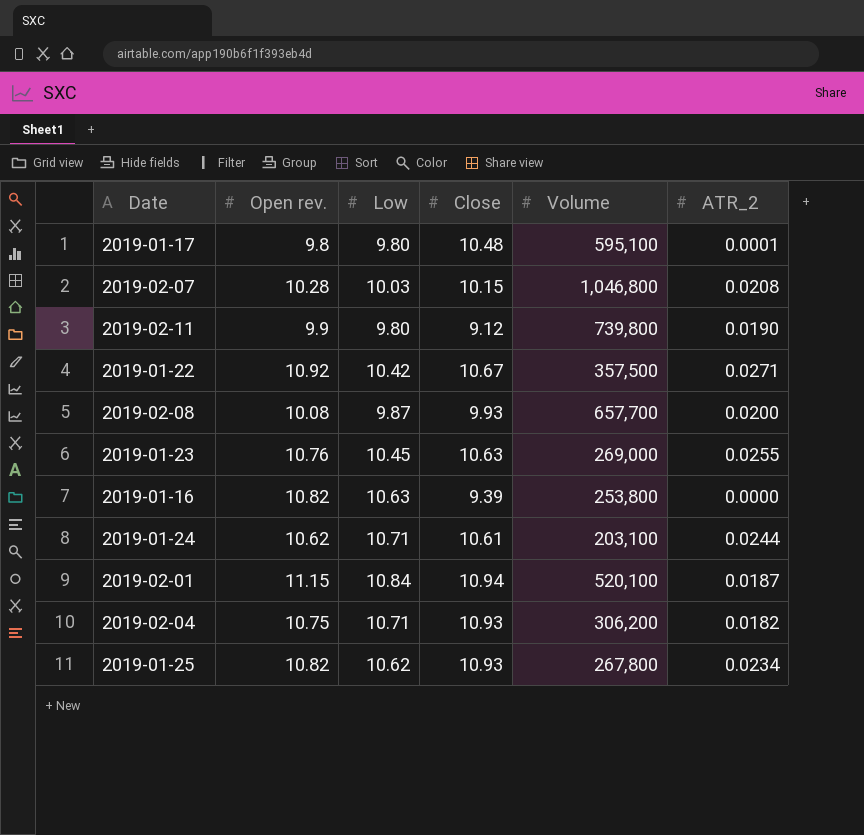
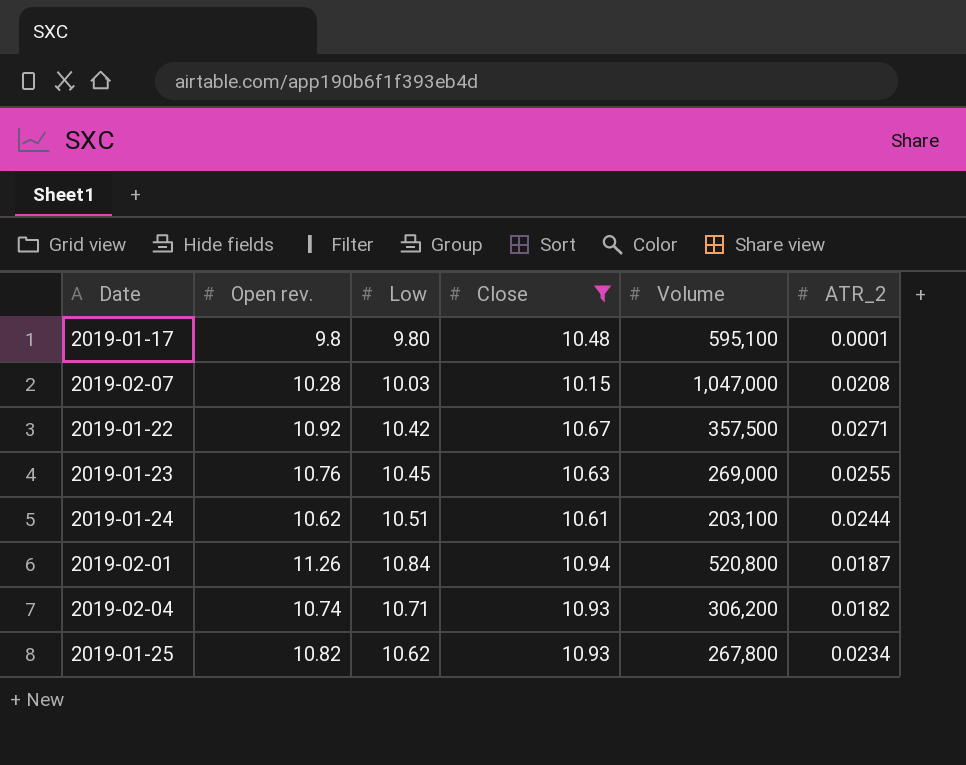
filter: none -> Close >= 10.15
2019-02-07 | Volume: 1,046,800 -> 1,047,000
2019-01-24 | Low: 10.71 -> 10.51
2019-02-01 | Open rev.: 11.15 -> 11.26
2019-02-01 | Volume: 520,100 -> 520,800
2019-02-04 | Open rev.: 10.75 -> 10.74

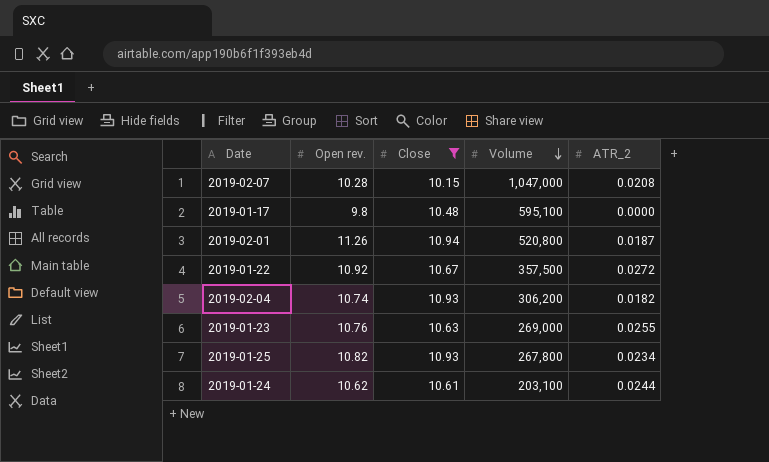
row order: none -> Volume descending
column Low | position: 3 -> none
2019-01-17 | ATR_2: 0.0001 -> 0.0000
2019-01-22 | ATR_2: 0.0271 -> 0.0272

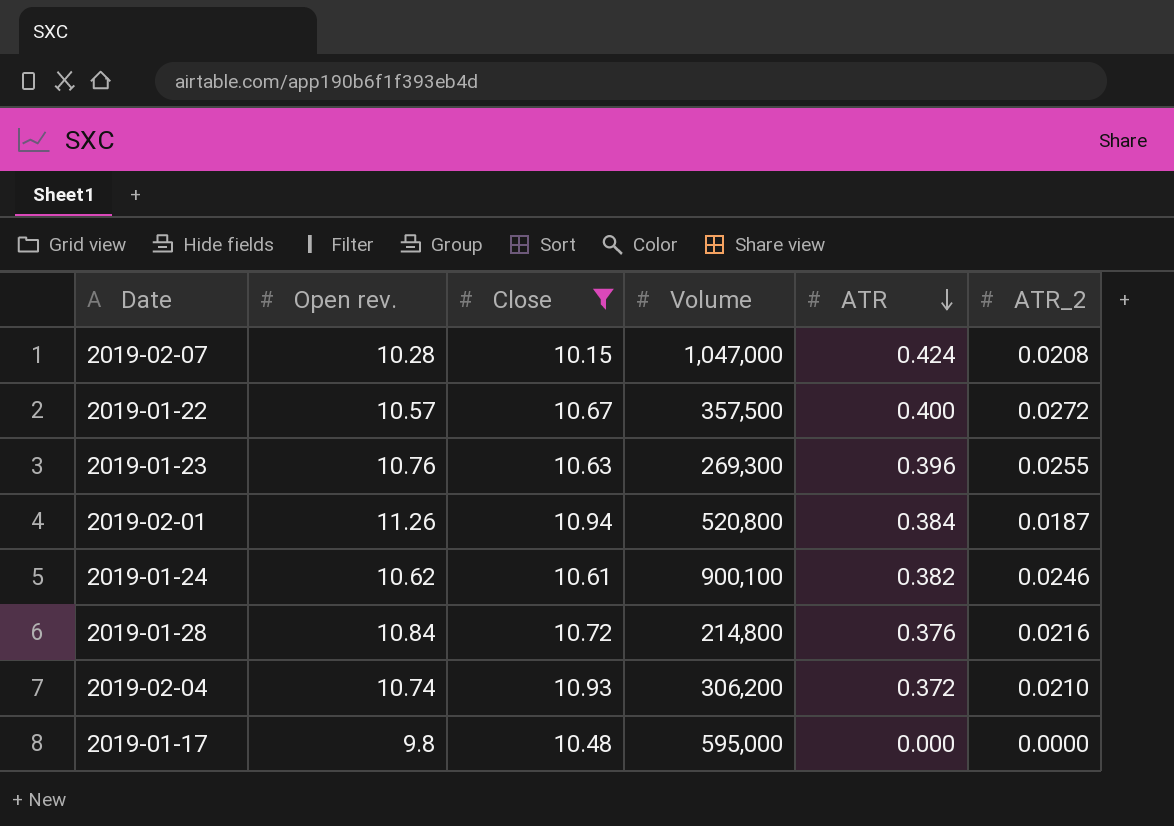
row order: Volume descending -> ATR descending
column ATR | position: none -> 5
row 2019-01-25: 10.82 | 10.93 | 267,800 | 0.0234 -> none
2019-01-22 | Open rev.: 10.92 -> 10.57
2019-01-23 | Volume: 269,000 -> 269,300
2019-01-24 | Volume: 203,100 -> 900,100
2019-01-24 | ATR_2: 0.0244 -> 0.0246
row 2019-01-28: none -> 10.84 | 10.72 | 214,800 | 0.376 | 0.0216
2019-02-04 | ATR_2: 0.0182 -> 0.0210
2019-01-17 | Volume: 595,100 -> 595,000

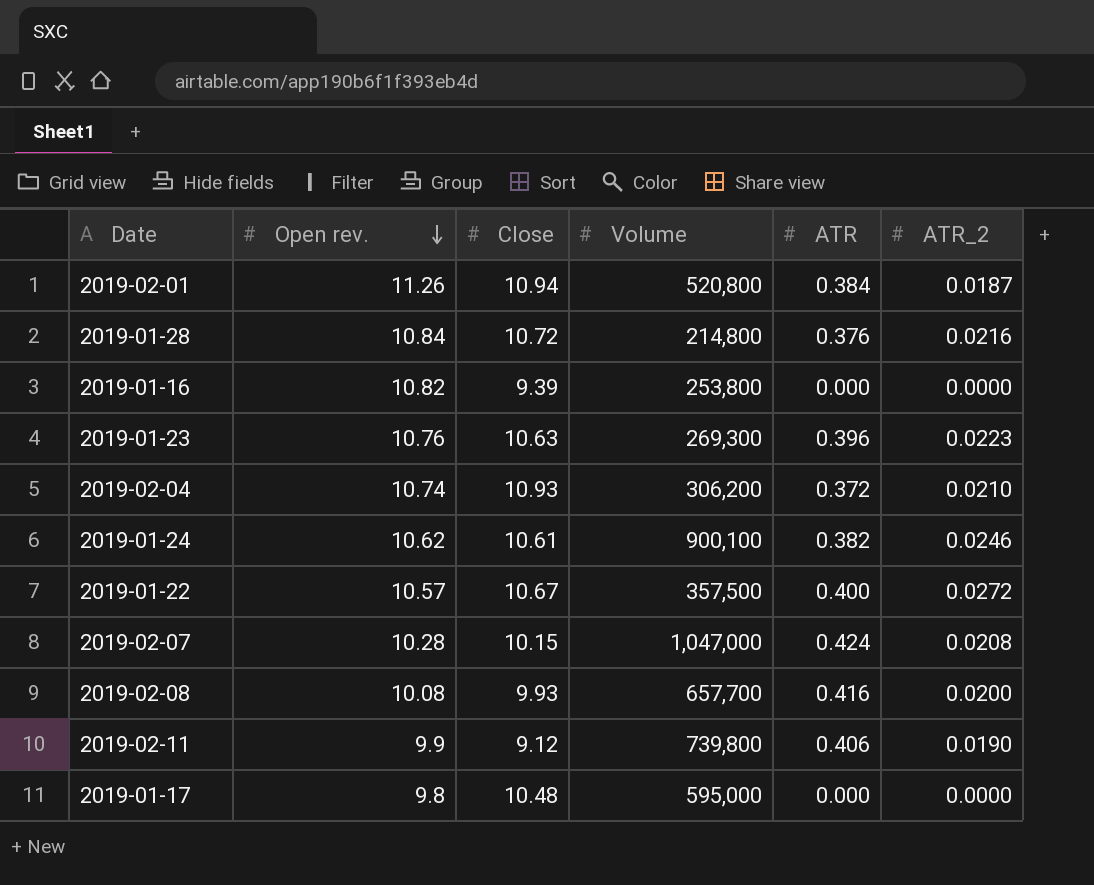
filter: Close >= 10.15 -> none
row order: ATR descending -> Open rev. descending
2019-01-23 | ATR_2: 0.0255 -> 0.0223

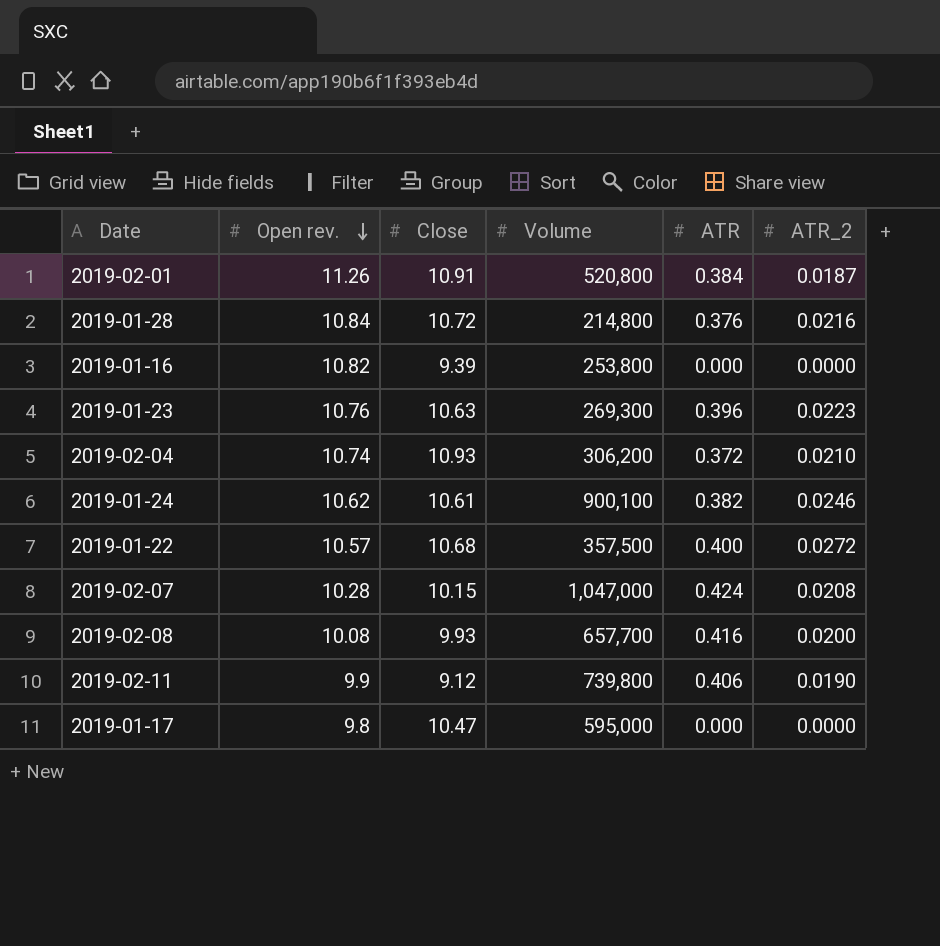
2019-02-01 | Close: 10.94 -> 10.91
2019-01-22 | Close: 10.67 -> 10.68
2019-01-17 | Close: 10.48 -> 10.47

